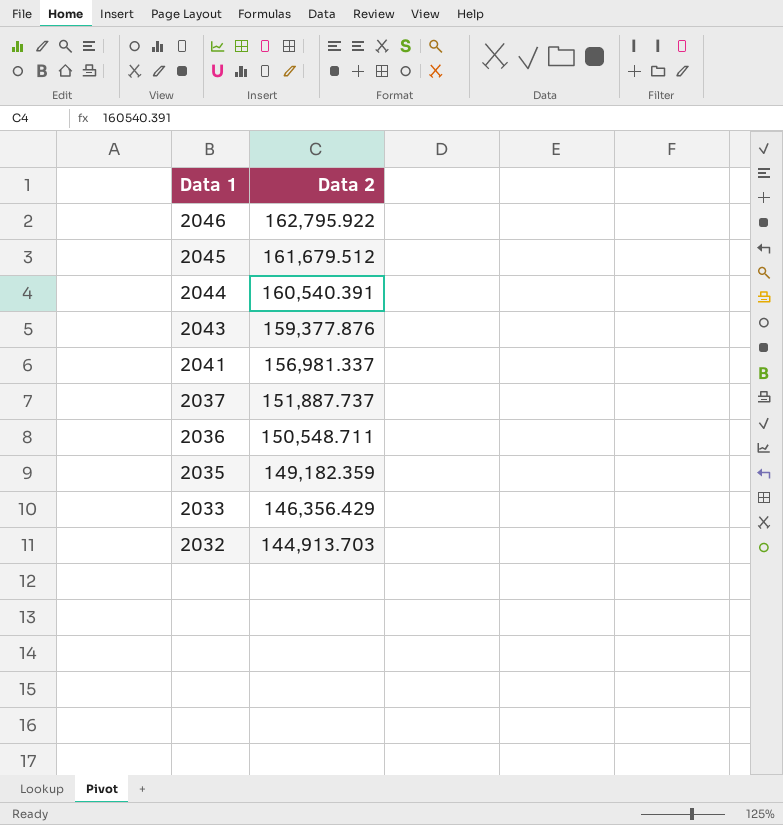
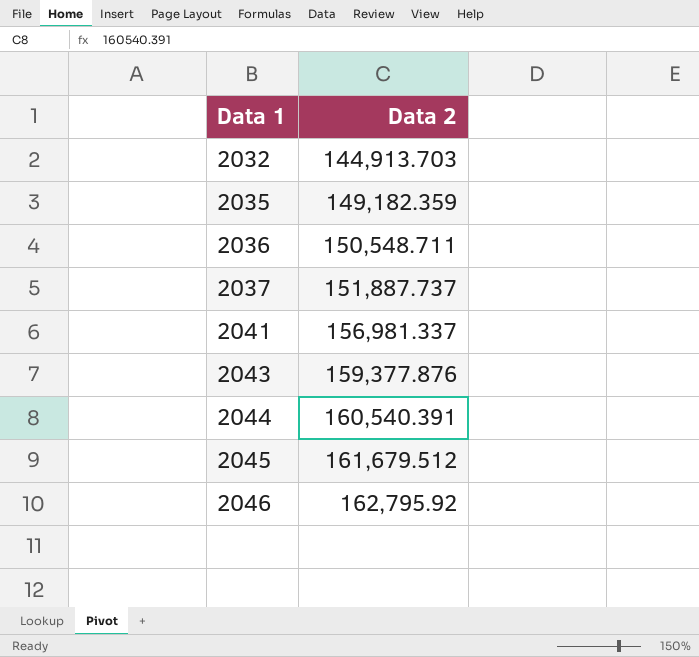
row order: Data 1 descending -> Data 1 ascending
row 2033: 146,356.429 -> none
2046 | Data 2: 162,795.922 -> 162,795.92

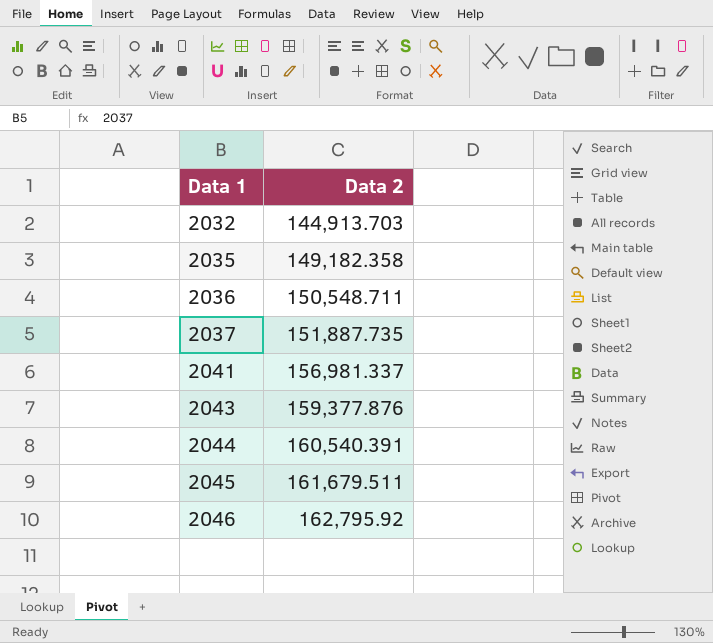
2035 | Data 2: 149,182.359 -> 149,182.358
2037 | Data 2: 151,887.737 -> 151,887.735
2045 | Data 2: 161,679.512 -> 161,679.511

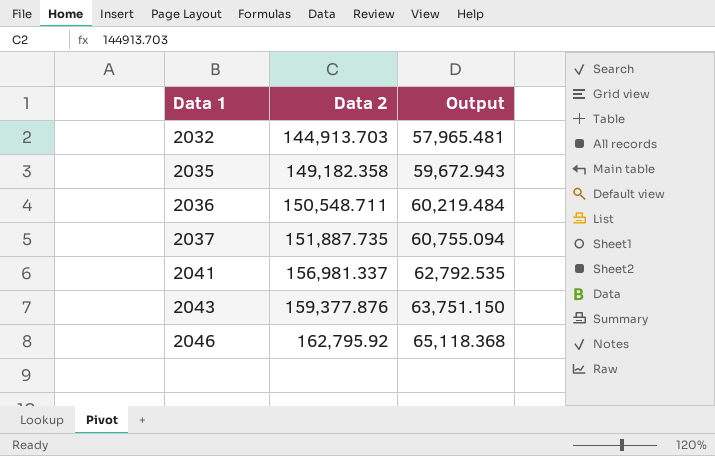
column Output | formula: none -> [Data 2] * 0.4
row 2044: 160,540.391 -> none
row 2045: 161,679.511 -> none

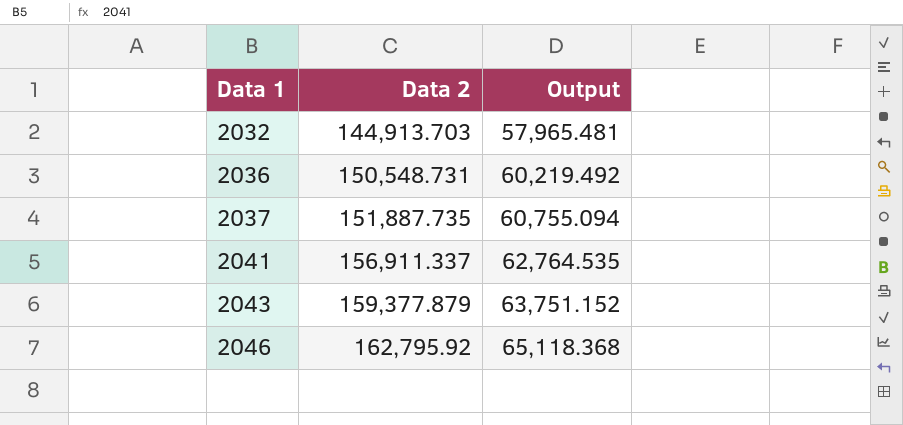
row 2035: 149,182.358 | 59,672.943 -> none
2036 | Data 2: 150,548.711 -> 150,548.731
2036 | Output: 60,219.484 -> 60,219.492
2041 | Data 2: 156,981.337 -> 156,911.337
2041 | Output: 62,792.535 -> 62,764.535
2043 | Data 2: 159,377.876 -> 159,377.879
2043 | Output: 63,751.150 -> 63,751.152

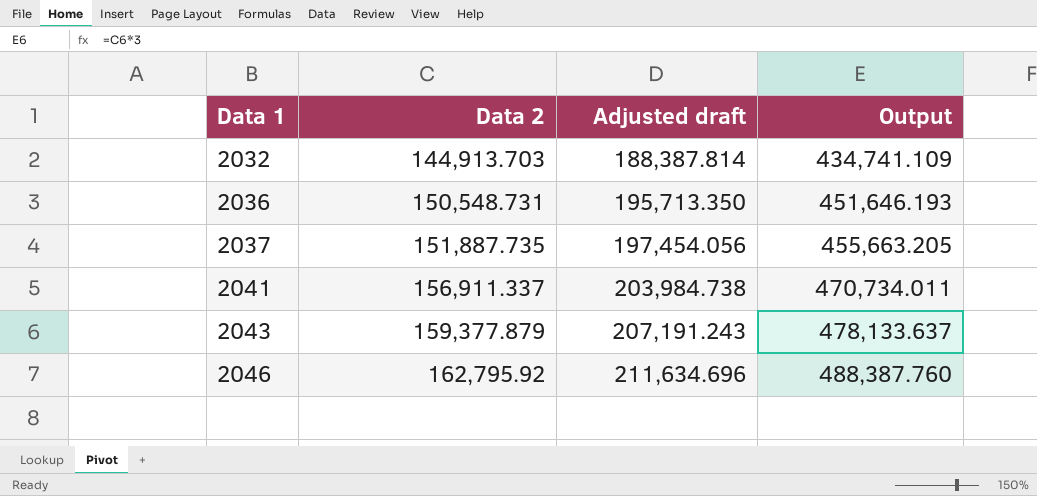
column Adjusted draft | formula: none -> [Data 2] * 1.3
column Output | formula: [Data 2] * 0.4 -> [Data 2] * 3

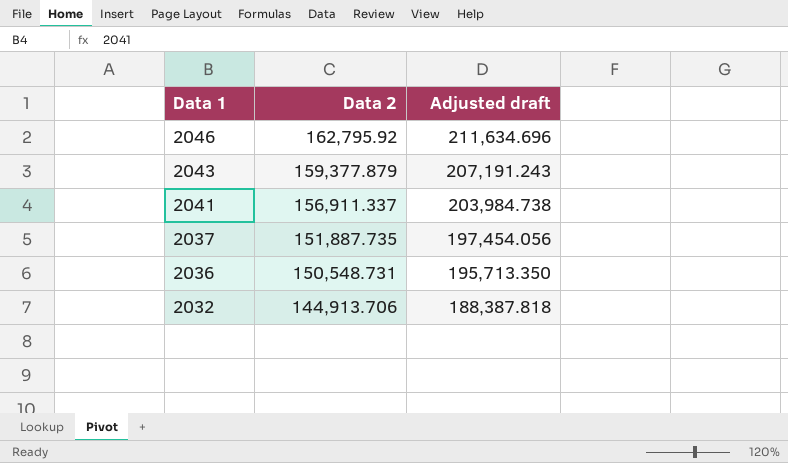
row order: Data 1 ascending -> Data 1 descending
column Output | formula: [Data 2] * 3 -> none
2032 | Data 2: 144,913.703 -> 144,913.706
2032 | Adjusted draft: 188,387.814 -> 188,387.818

